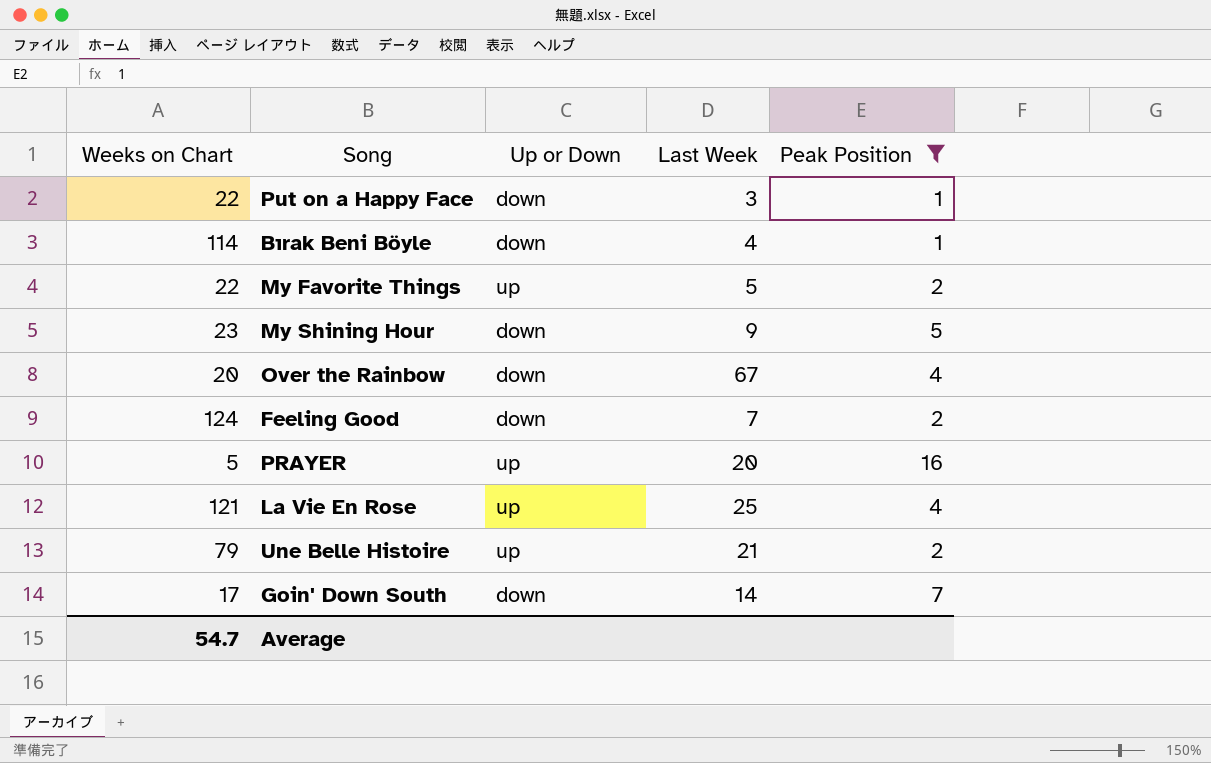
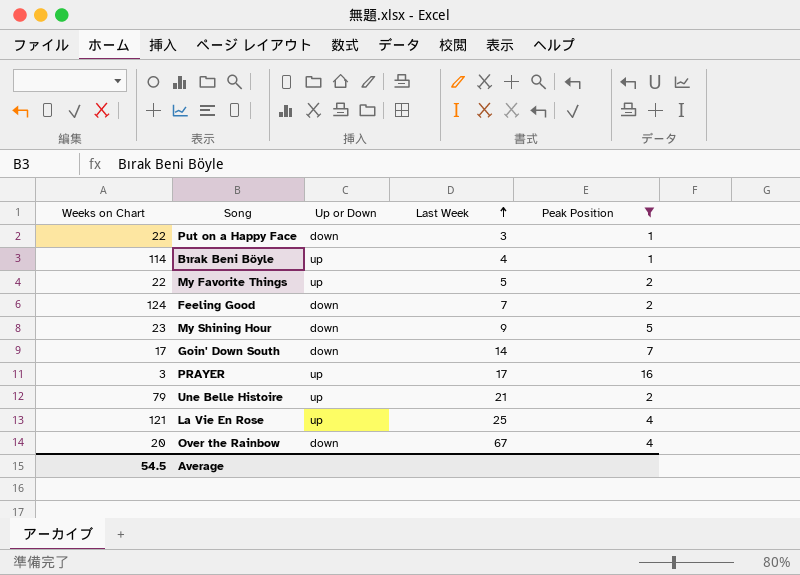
row order: none -> Last Week ascending
Bırak Beni Böyle | Up or Down: down -> up
PRAYER | Weeks on Chart: 5 -> 3
PRAYER | Last Week: 20 -> 17
Average | Weeks on Chart: 54.7 -> 54.5

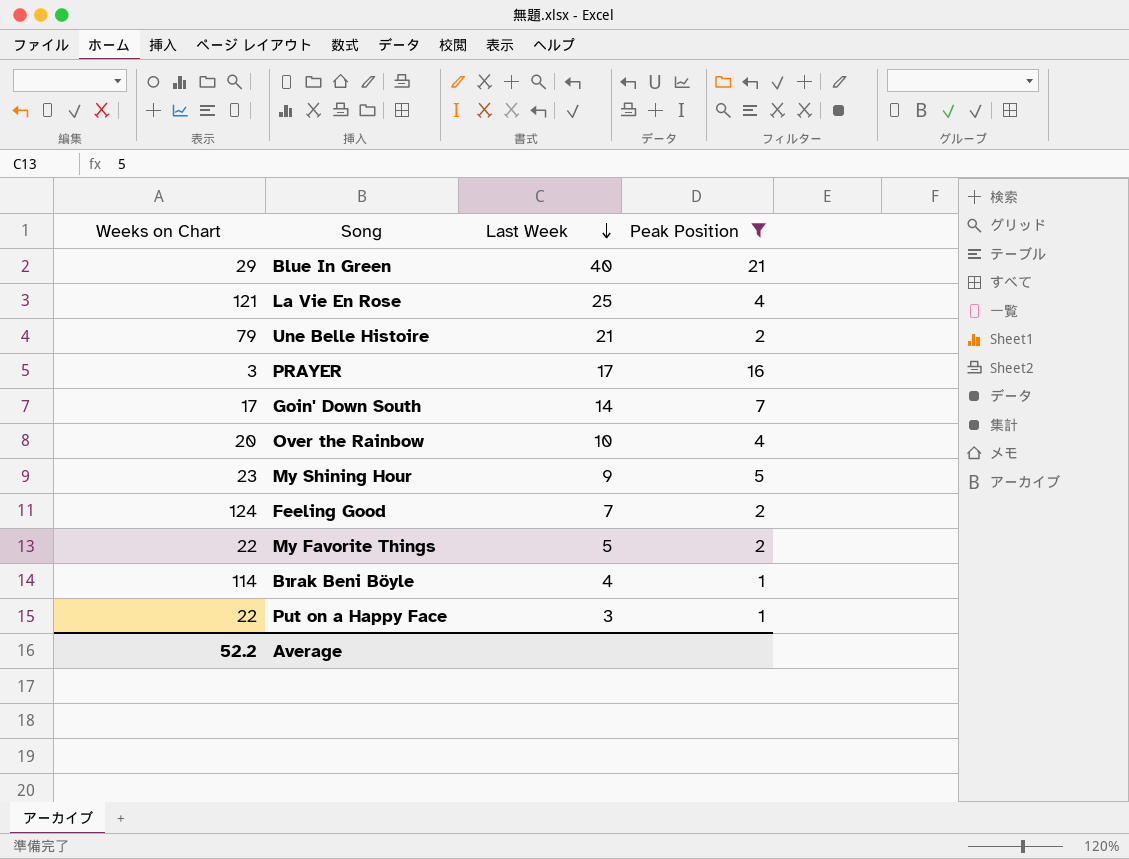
row order: Last Week ascending -> Last Week descending
column Up or Down | position: 3 -> none
row Blue In Green: none -> 29 | 40 | 21
Over the Rainbow | Last Week: 67 -> 10
Average | Weeks on Chart: 54.5 -> 52.2

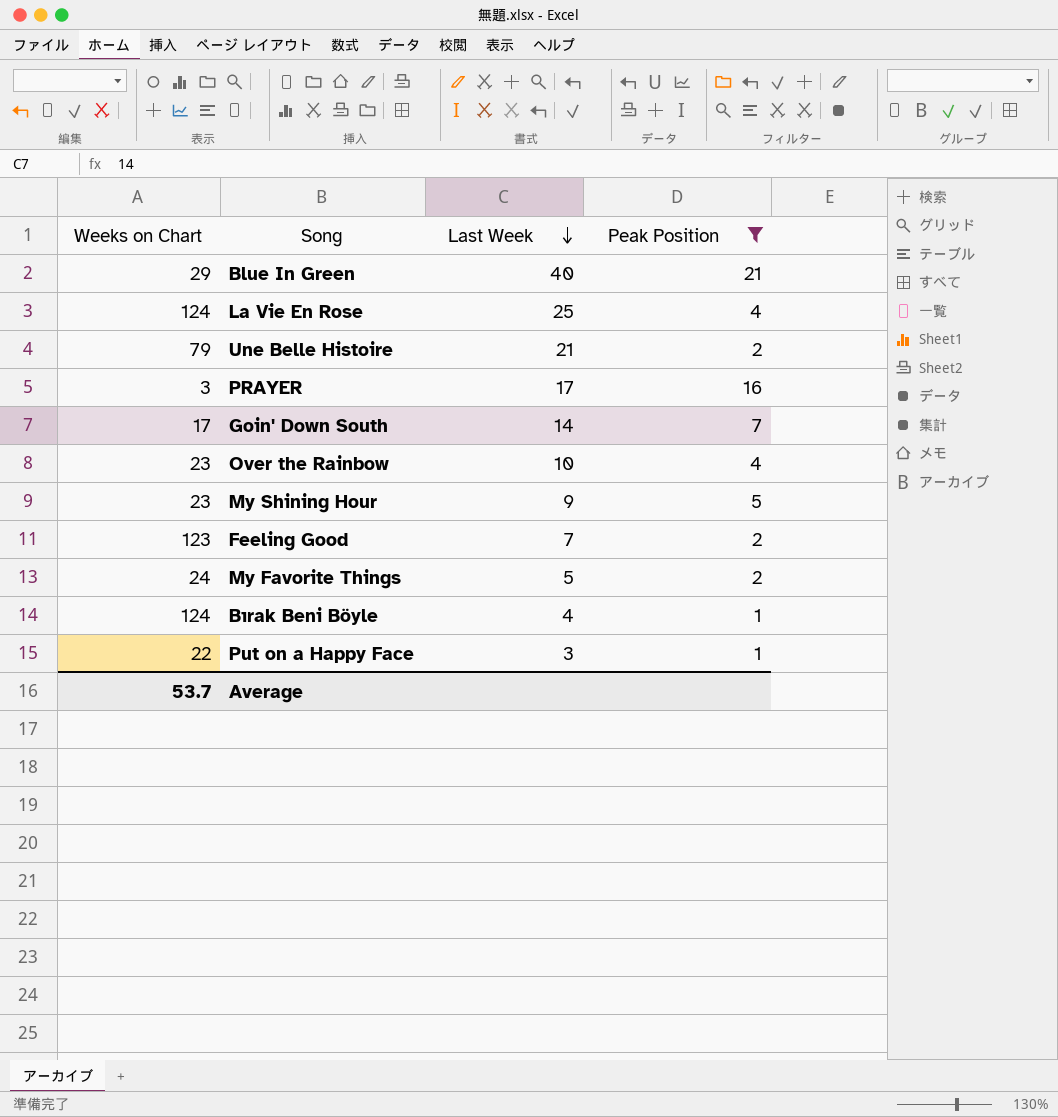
La Vie En Rose | Weeks on Chart: 121 -> 124
Over the Rainbow | Weeks on Chart: 20 -> 23
Feeling Good | Weeks on Chart: 124 -> 123
My Favorite Things | Weeks on Chart: 22 -> 24
Bırak Beni Böyle | Weeks on Chart: 114 -> 124
Average | Weeks on Chart: 52.2 -> 53.7

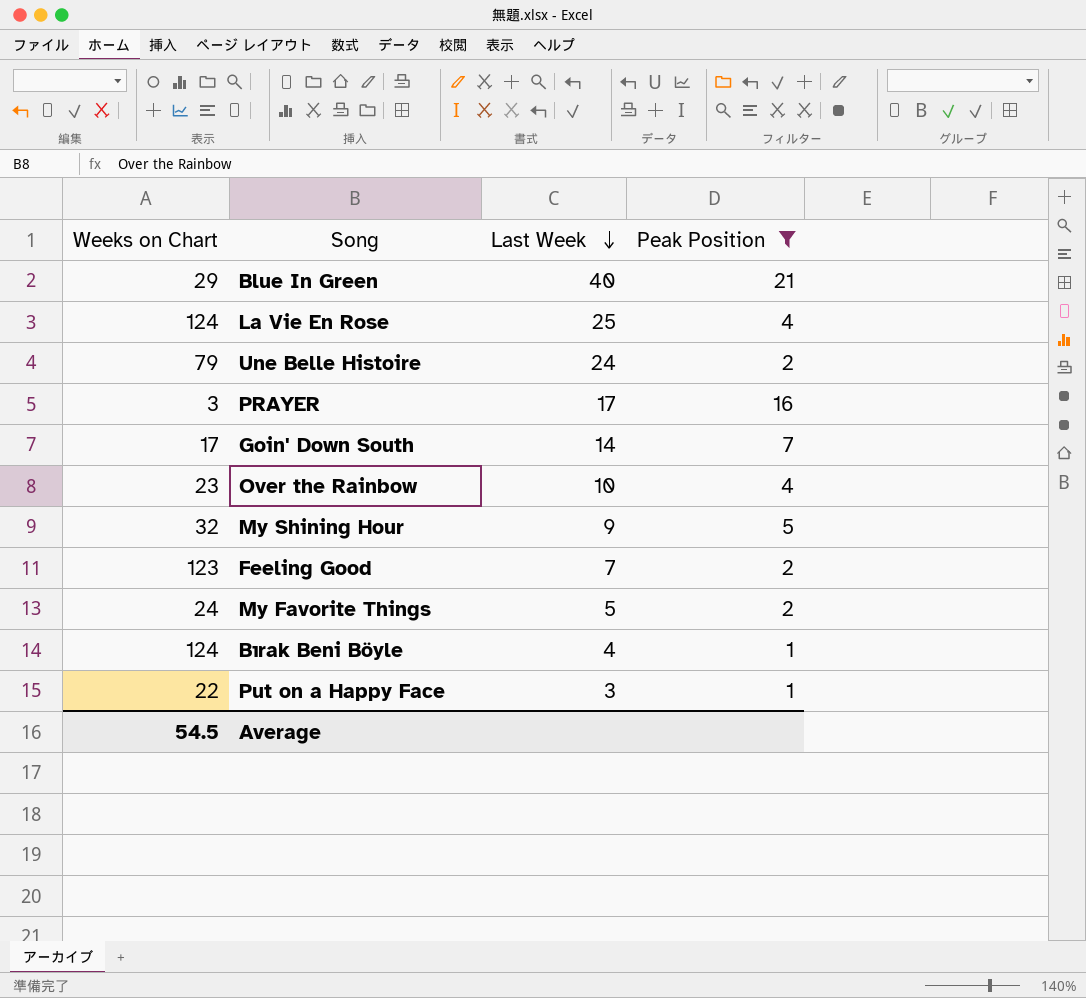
Une Belle Histoire | Last Week: 21 -> 24
My Shining Hour | Weeks on Chart: 23 -> 32
Average | Weeks on Chart: 53.7 -> 54.5

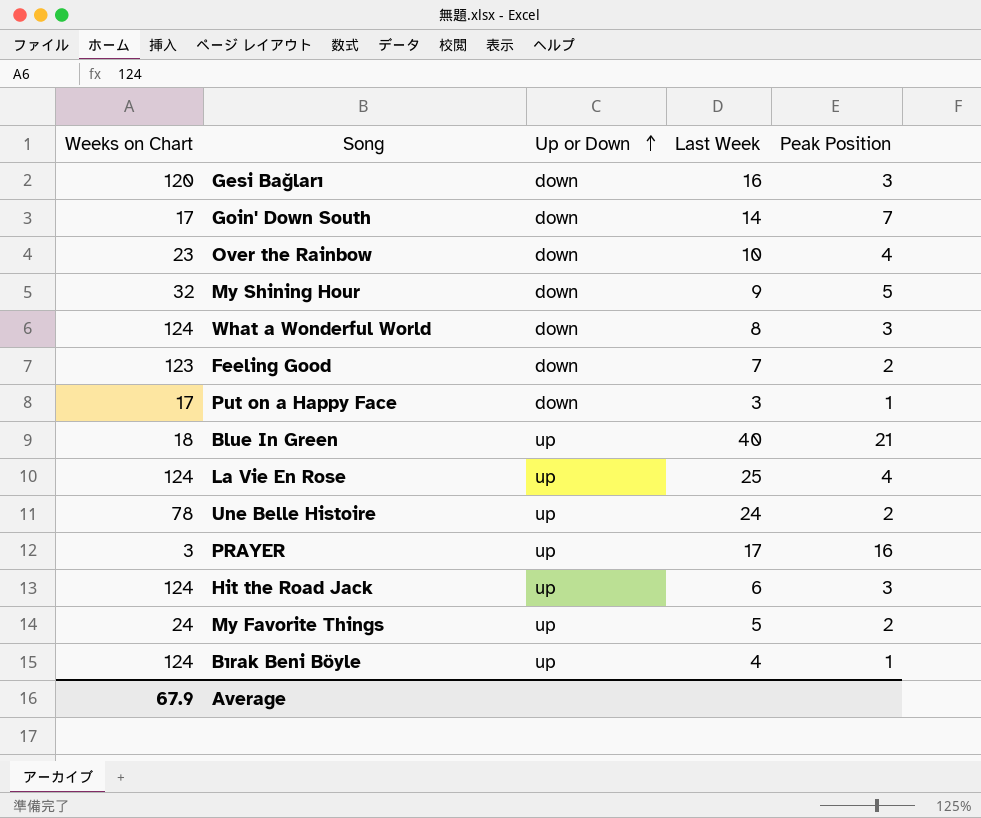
filter: Peak Position != 3 -> none
row order: Last Week descending -> Up or Down ascending
column Up or Down | position: none -> 3
Put on a Happy Face | Weeks on Chart: 22 -> 17
Blue In Green | Weeks on Chart: 29 -> 18
Une Belle Histoire | Weeks on Chart: 79 -> 78
Average | Weeks on Chart: 54.5 -> 67.9

